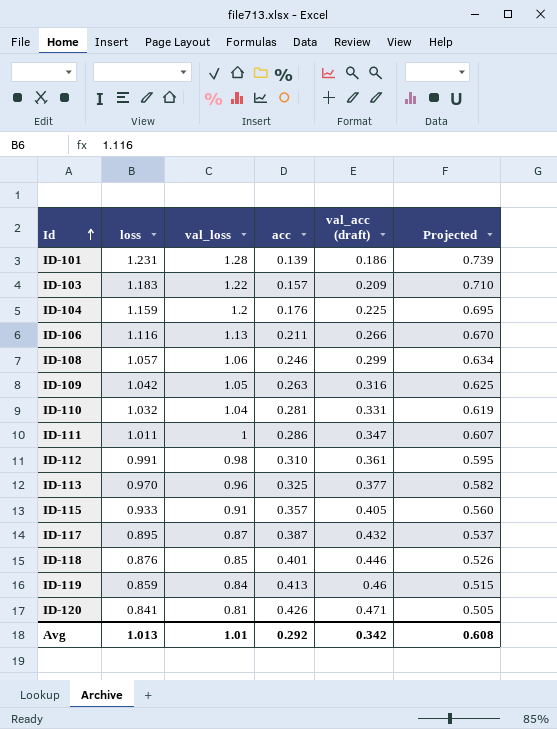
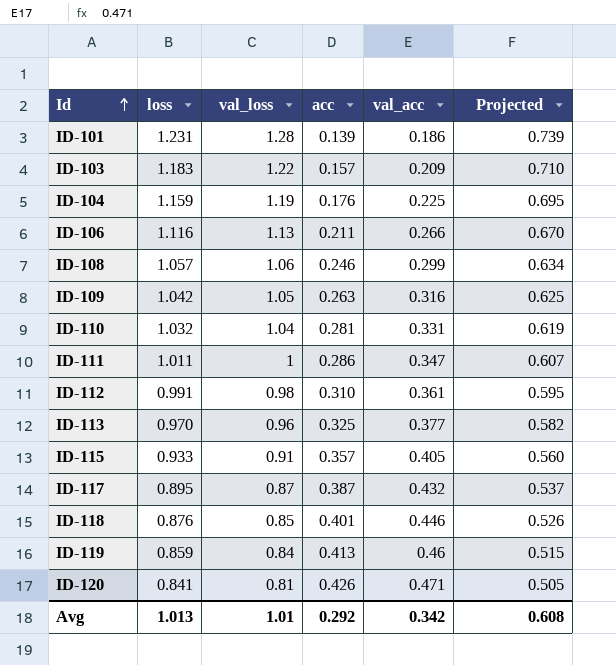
column name: val_acc (draft) -> val_acc
ID-104 | val_loss: 1.2 -> 1.19

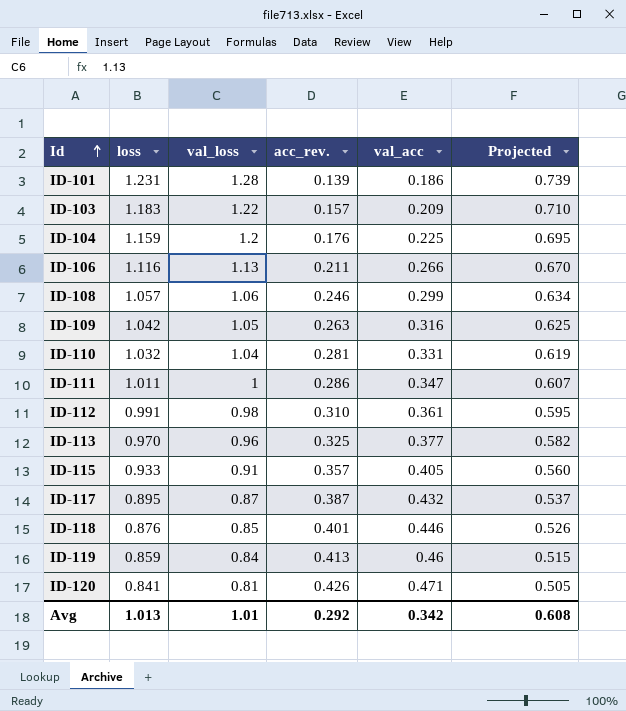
column name: acc -> acc_rev.
ID-104 | val_loss: 1.19 -> 1.2

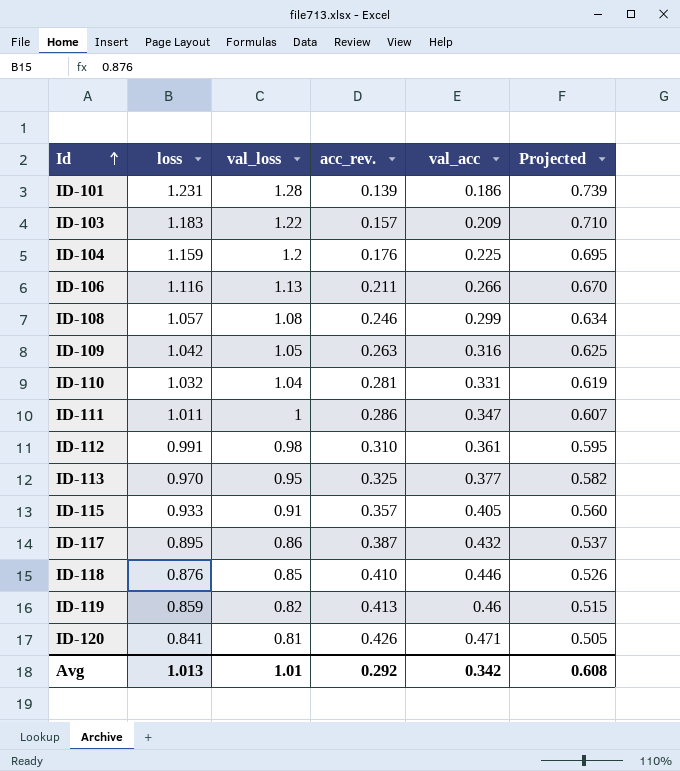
ID-108 | val_loss: 1.06 -> 1.08
ID-113 | val_loss: 0.96 -> 0.95
ID-117 | val_loss: 0.87 -> 0.86
ID-118 | acc_rev.: 0.401 -> 0.410
ID-119 | val_loss: 0.84 -> 0.82

